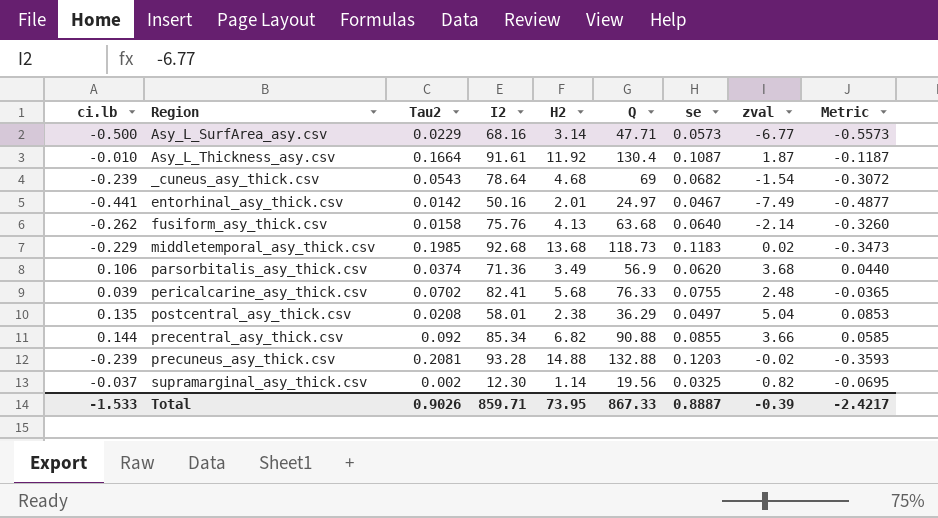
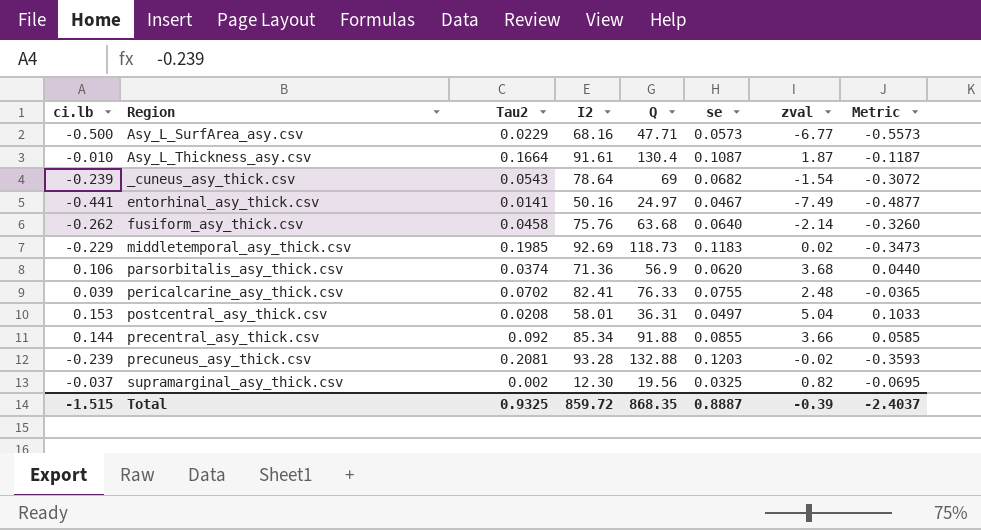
column H2 | position: 5 -> none
entorhinal_asy_thick.csv | Tau2: 0.0142 -> 0.0141
fusiform_asy_thick.csv | Tau2: 0.0158 -> 0.0458
middletemporal_asy_thick.csv | I2: 92.68 -> 92.69
postcentral_asy_thick.csv | ci.lb: 0.135 -> 0.153
postcentral_asy_thick.csv | Q: 36.29 -> 36.31
postcentral_asy_thick.csv | Metric: 0.0853 -> 0.1033
precentral_asy_thick.csv | Q: 90.88 -> 91.88
Total | ci.lb: -1.533 -> -1.515
Total | Tau2: 0.9026 -> 0.9325
Total | I2: 859.71 -> 859.72
Total | Q: 867.33 -> 868.35
Total | Metric: -2.4217 -> -2.4037

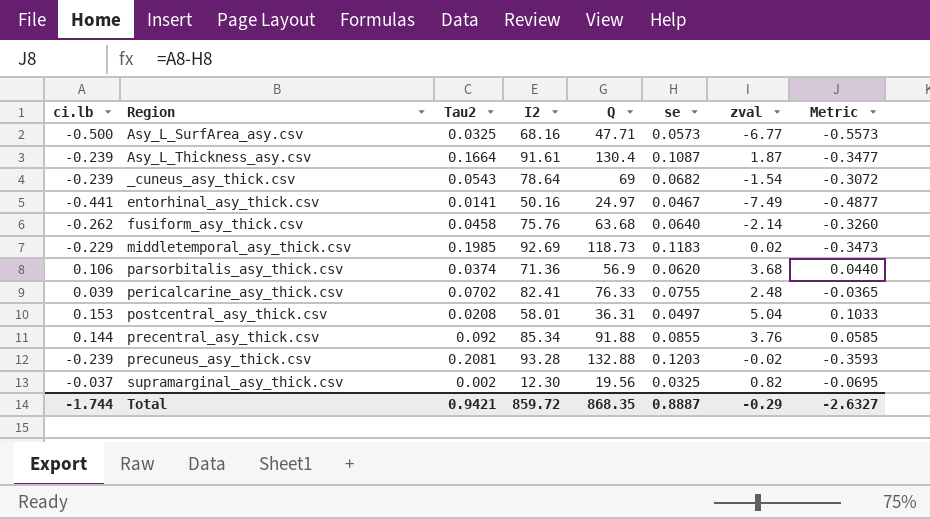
Asy_L_SurfArea_asy.csv | Tau2: 0.0229 -> 0.0325
Asy_L_Thickness_asy.csv | ci.lb: -0.010 -> -0.239
Asy_L_Thickness_asy.csv | Metric: -0.1187 -> -0.3477
precentral_asy_thick.csv | zval: 3.66 -> 3.76
Total | ci.lb: -1.515 -> -1.744
Total | Tau2: 0.9325 -> 0.9421
Total | zval: -0.39 -> -0.29
Total | Metric: -2.4037 -> -2.6327

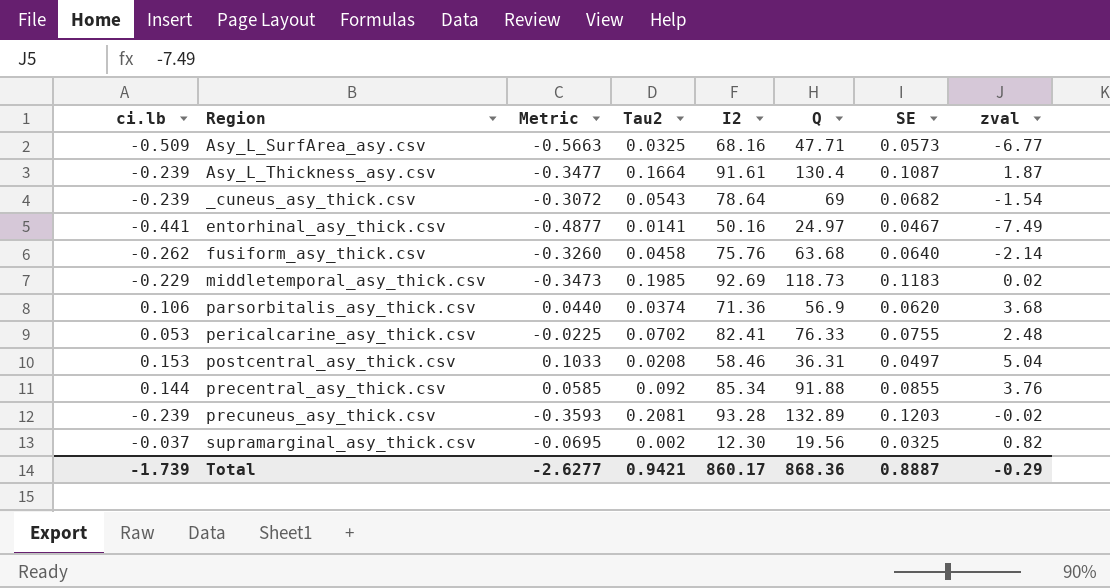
column Metric | position: 8 -> 3
column name: se -> SE
Asy_L_SurfArea_asy.csv | ci.lb: -0.500 -> -0.509
Asy_L_SurfArea_asy.csv | Metric: -0.5573 -> -0.5663
pericalcarine_asy_thick.csv | ci.lb: 0.039 -> 0.053
pericalcarine_asy_thick.csv | Metric: -0.0365 -> -0.0225
postcentral_asy_thick.csv | I2: 58.01 -> 58.46
precuneus_asy_thick.csv | Q: 132.88 -> 132.89
Total | ci.lb: -1.744 -> -1.739
Total | Metric: -2.6327 -> -2.6277
Total | I2: 859.72 -> 860.17
Total | Q: 868.35 -> 868.36

